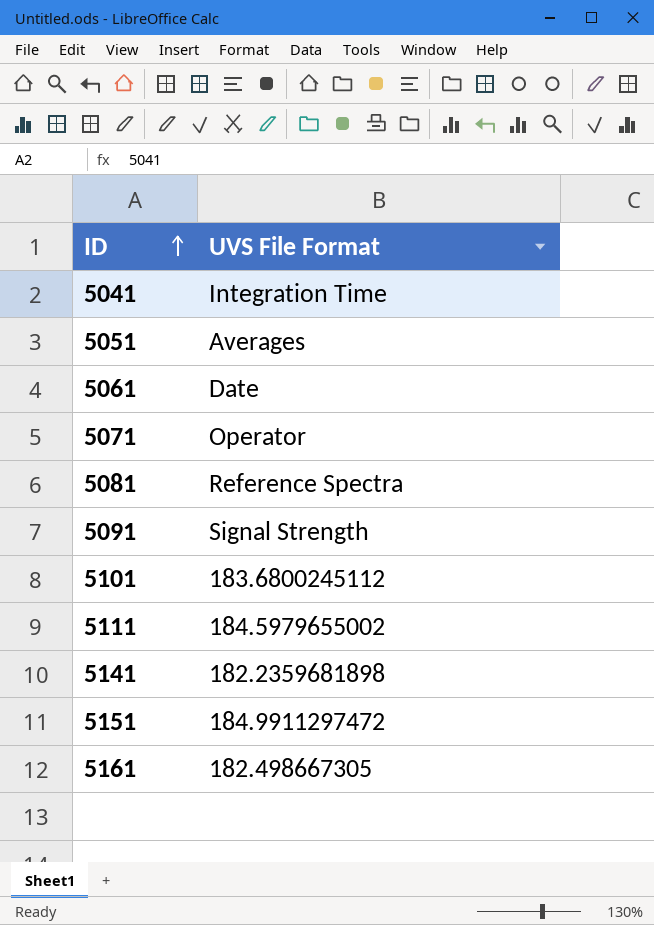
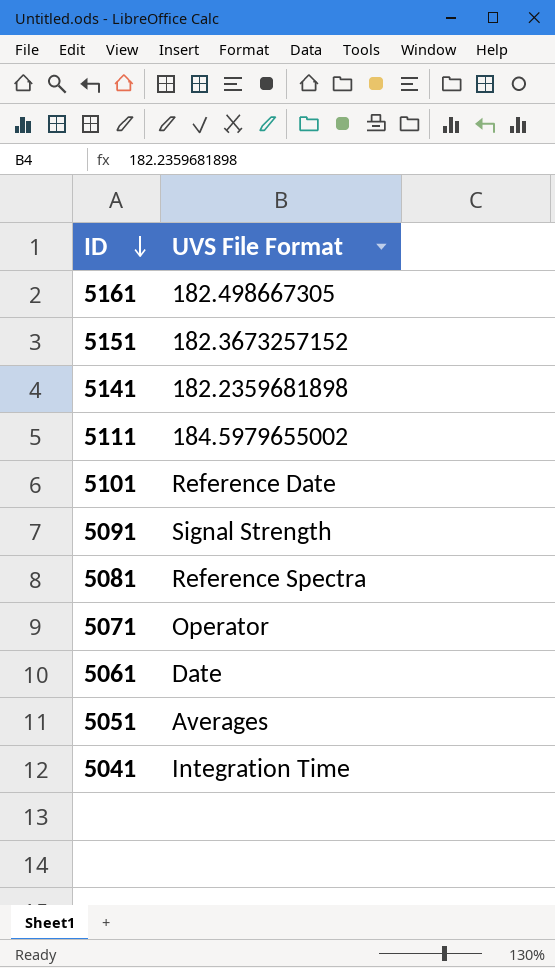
row order: ID ascending -> ID descending
5151 | UVS File Format: 184.9911297472 -> 182.3673257152
5101 | UVS File Format: 183.6800245112 -> Reference Date

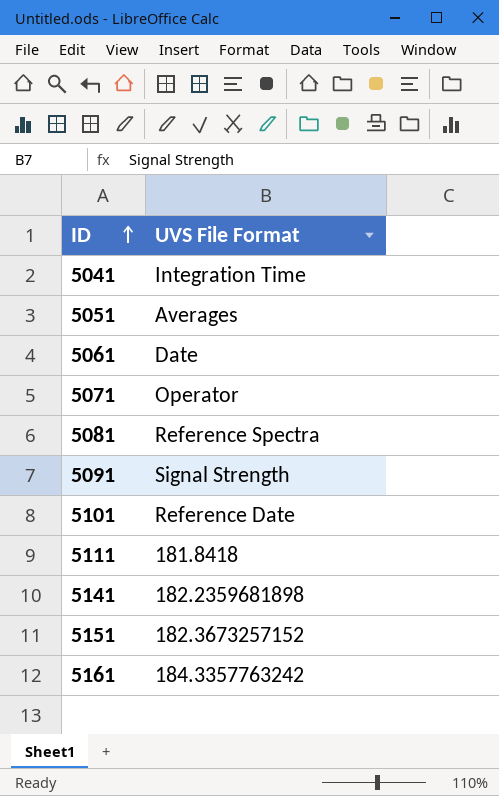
row order: ID descending -> ID ascending
5111 | UVS File Format: 184.5979655002 -> 181.8418
5161 | UVS File Format: 182.498667305 -> 184.3357763242

